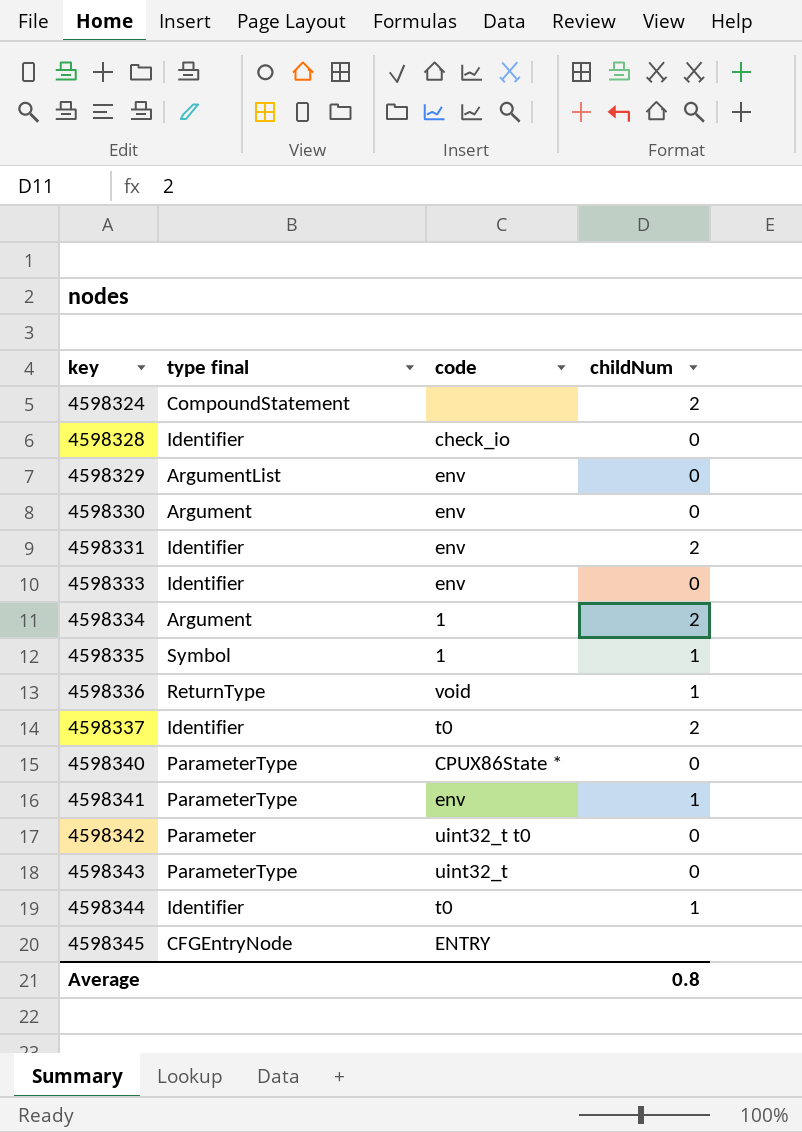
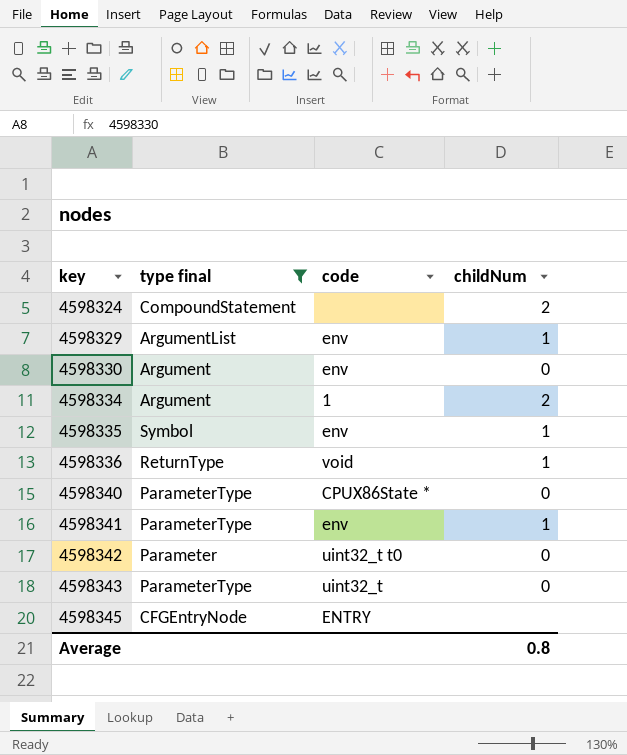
filter: none -> type final != Identifier
4598329 | childNum: 0 -> 1
4598335 | code: 1 -> env

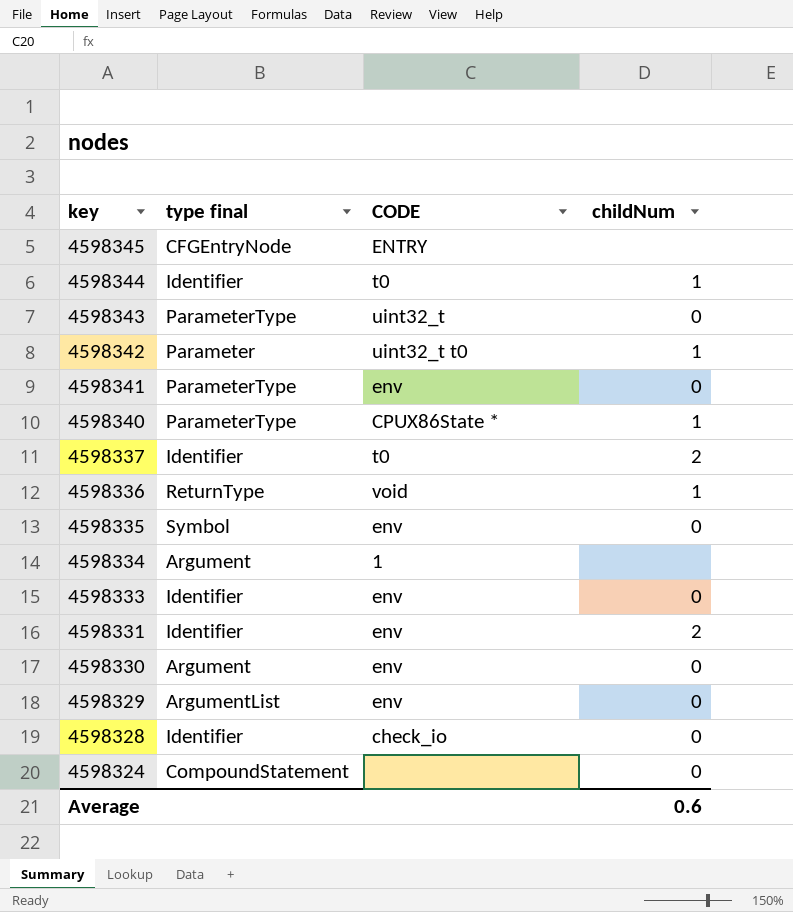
filter: type final != Identifier -> none
row order: key ascending -> key descending
column name: code -> CODE
4598342 | childNum: 0 -> 1
4598341 | childNum: 1 -> 0
4598340 | childNum: 0 -> 1
4598335 | childNum: 1 -> 0
4598334 | childNum: 2 -> none
4598329 | childNum: 1 -> 0
4598324 | childNum: 2 -> 0
Average | childNum: 0.8 -> 0.6

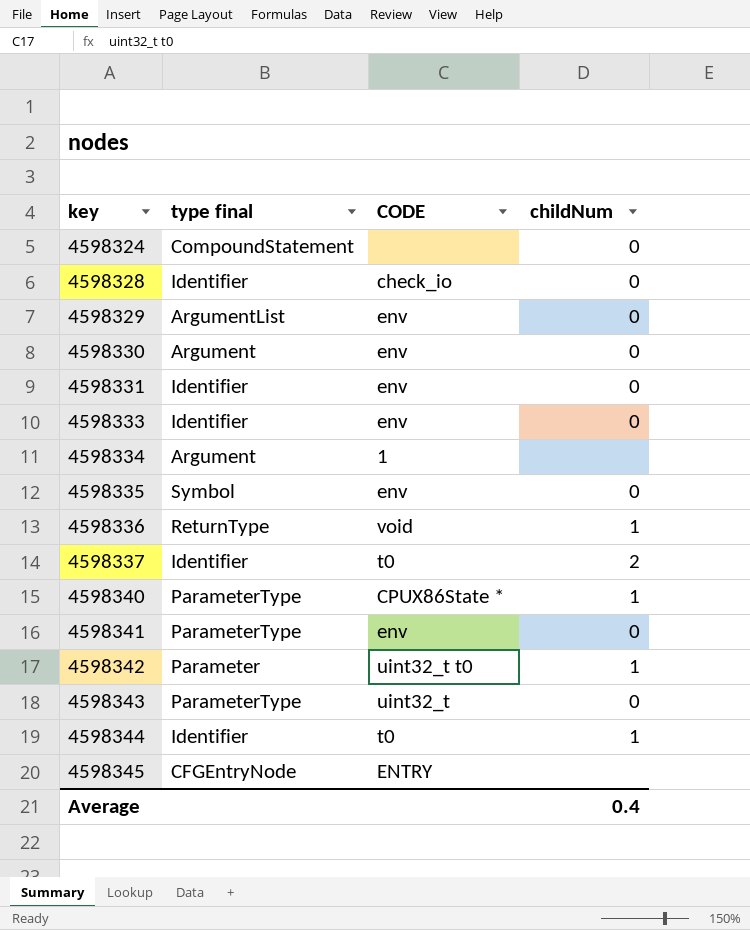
row order: key descending -> key ascending
4598331 | childNum: 2 -> 0
Average | childNum: 0.6 -> 0.4

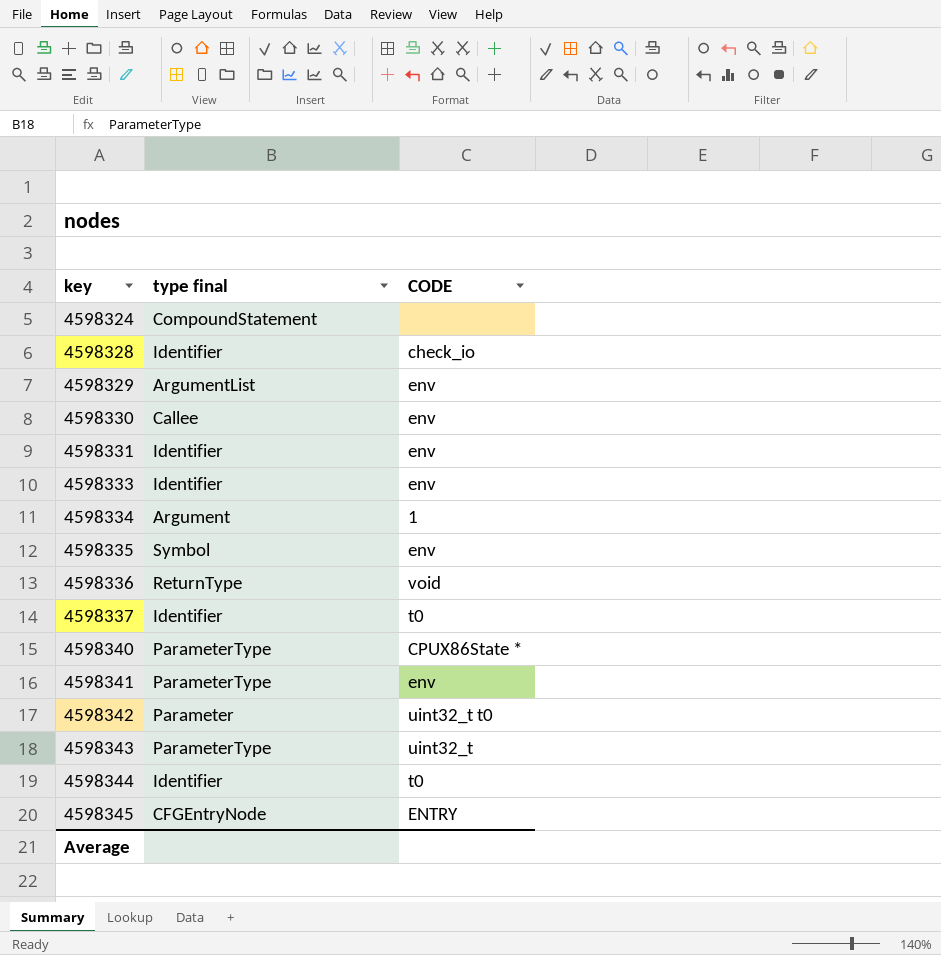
column childNum | position: 4 -> none
4598330 | type final: Argument -> Callee

